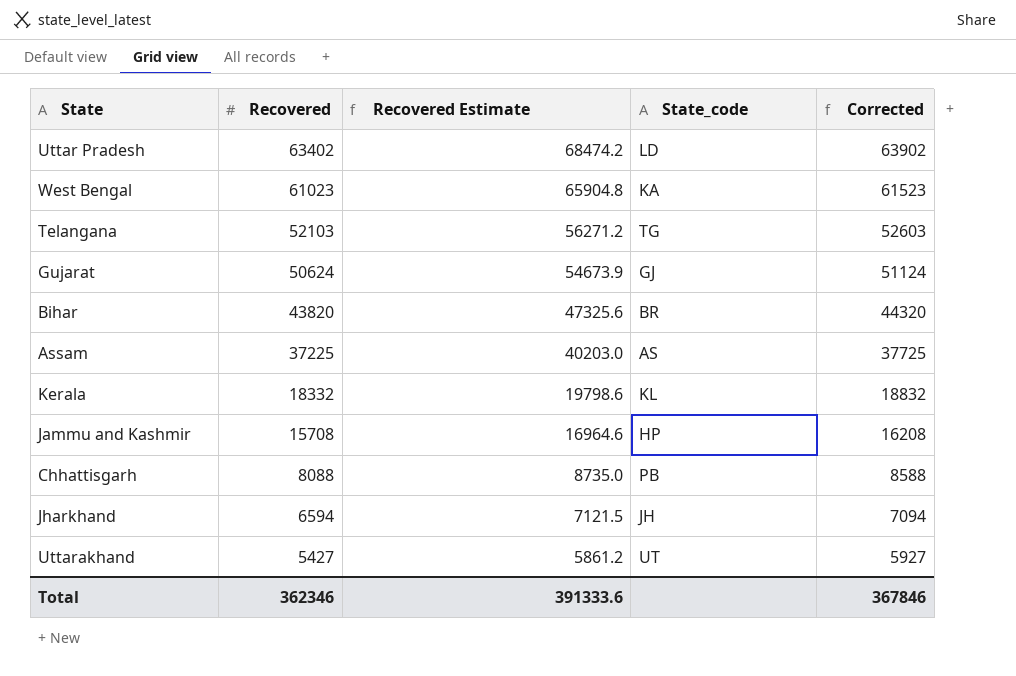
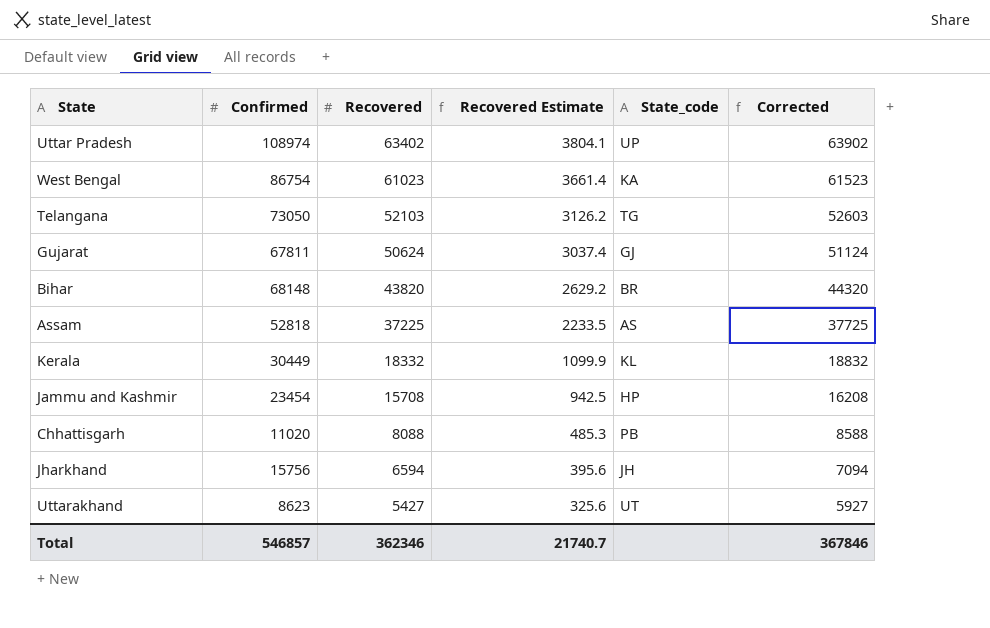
column Confirmed | position: none -> 2
column Recovered Estimate | formula: [Recovered] * 1.08 -> [Recovered] * 0.06
Uttar Pradesh | State_code: LD -> UP
Total | Recovered Estimate: 391333.6 -> 21740.7

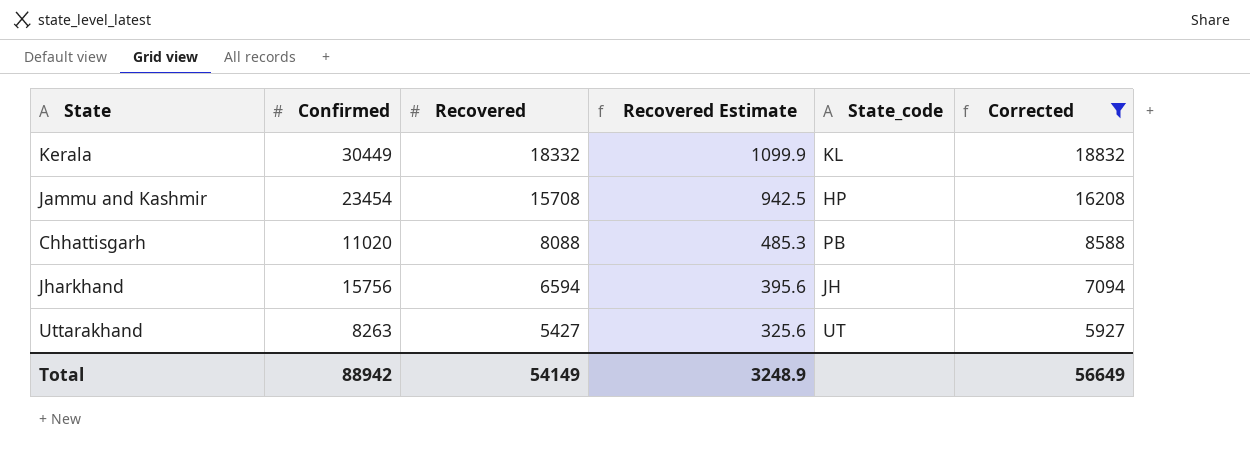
filter: none -> Corrected <= 18832
Uttarakhand | Confirmed: 8623 -> 8263
Total | Confirmed: 546857 -> 88942
Total | Recovered: 362346 -> 54149
Total | Recovered Estimate: 21740.7 -> 3248.9
Total | Corrected: 367846 -> 56649

